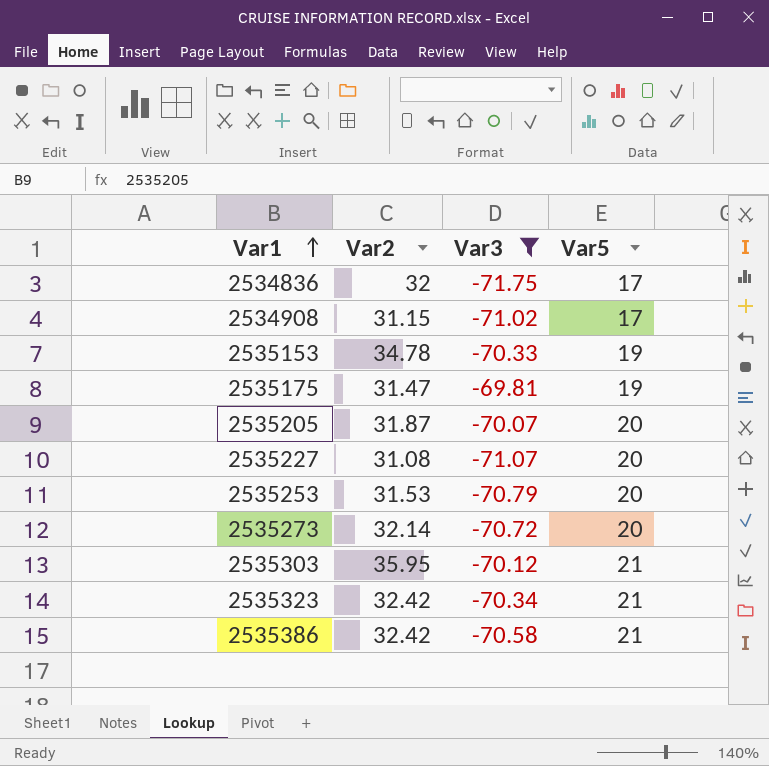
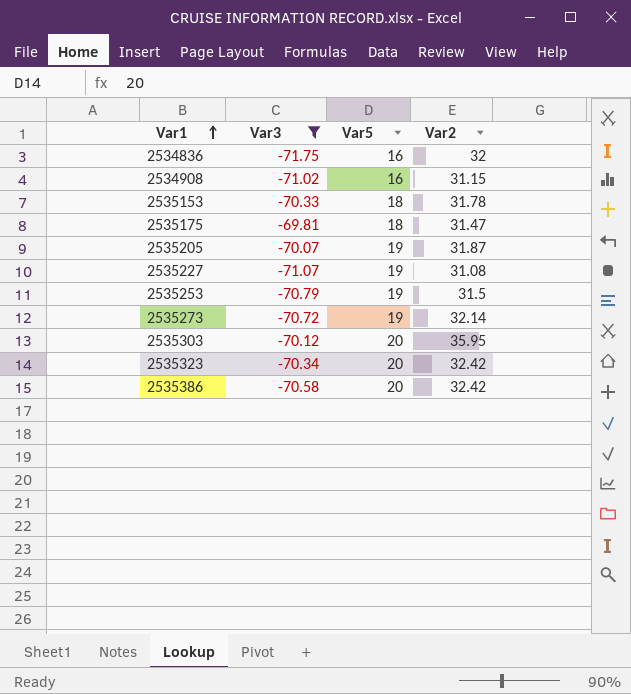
column Var2 | position: 2 -> 4
2534836 | Var5: 17 -> 16
2534908 | Var5: 17 -> 16
2535153 | Var5: 19 -> 18
2535153 | Var2: 34.78 -> 31.78
2535175 | Var5: 19 -> 18
2535205 | Var5: 20 -> 19
2535227 | Var5: 20 -> 19
2535253 | Var5: 20 -> 19
2535253 | Var2: 31.53 -> 31.5
2535273 | Var5: 20 -> 19
2535303 | Var5: 21 -> 20
2535323 | Var5: 21 -> 20
2535386 | Var5: 21 -> 20

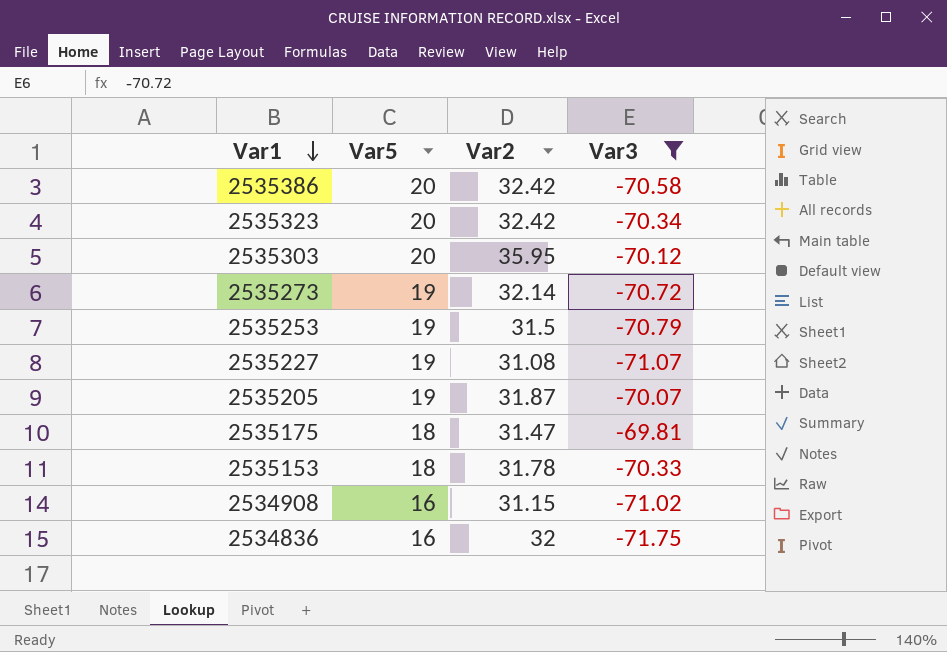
row order: Var1 ascending -> Var1 descending
column Var3 | position: 2 -> 4

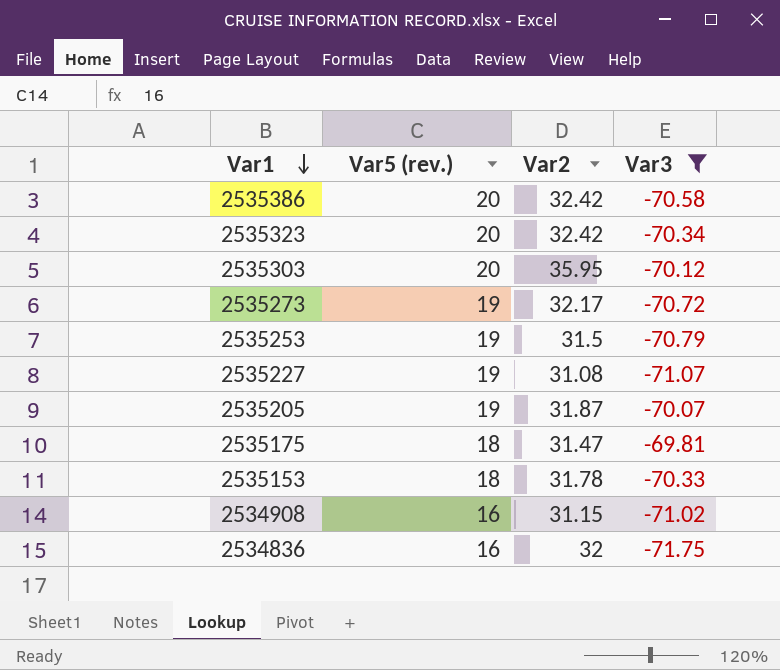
column name: Var5 -> Var5 (rev.)
2535273 | Var2: 32.14 -> 32.17

